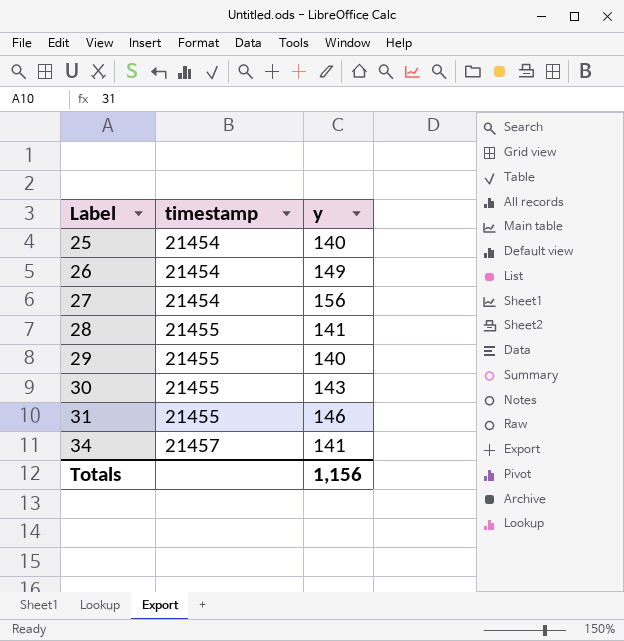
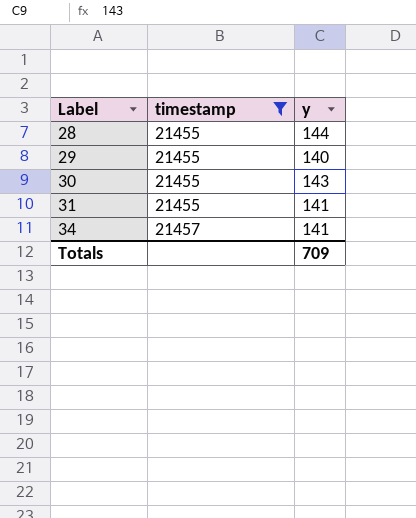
filter: none -> timestamp != 21454
28 | y: 141 -> 144
31 | y: 146 -> 141
Totals | y: 1,156 -> 709

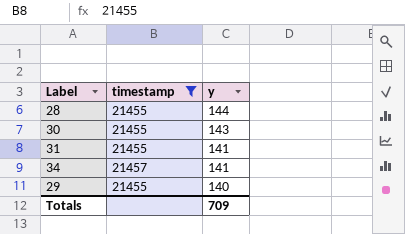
row order: Label ascending -> y descending

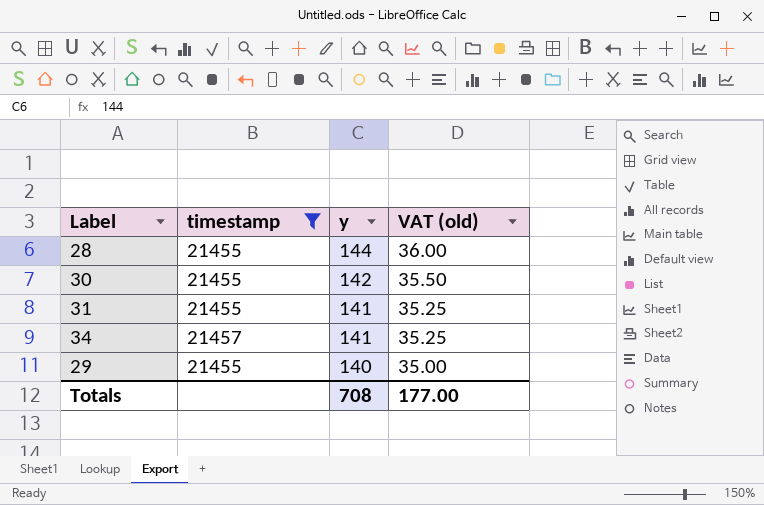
column VAT (old) | formula: none -> [y] * 0.25
30 | y: 143 -> 142
Totals | y: 709 -> 708

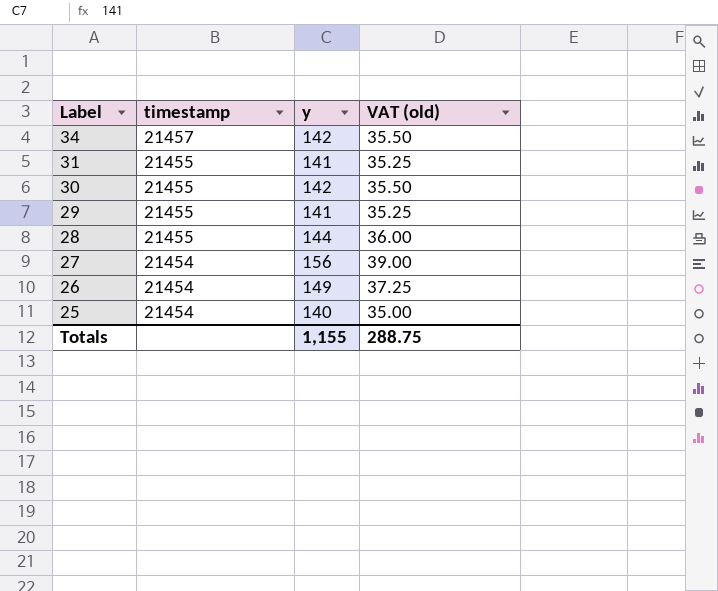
filter: timestamp != 21454 -> none
row order: y descending -> Label descending
34 | y: 141 -> 142
34 | VAT (old): 35.25 -> 35.50
29 | y: 140 -> 141
29 | VAT (old): 35.00 -> 35.25
Totals | y: 708 -> 1,155
Totals | VAT (old): 177.00 -> 288.75

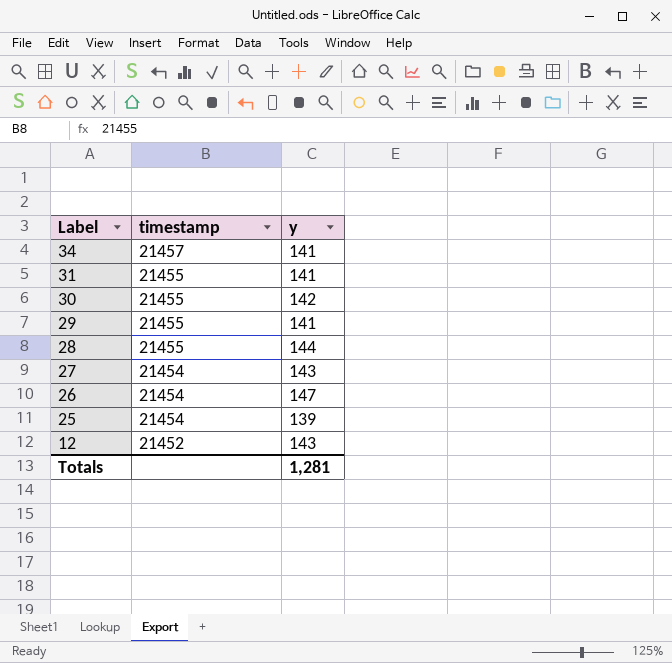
column VAT (old) | formula: [y] * 0.25 -> none
34 | y: 142 -> 141
27 | y: 156 -> 143
26 | y: 149 -> 147
25 | y: 140 -> 139
row 12: none -> 21452 | 143
Totals | y: 1,155 -> 1,281

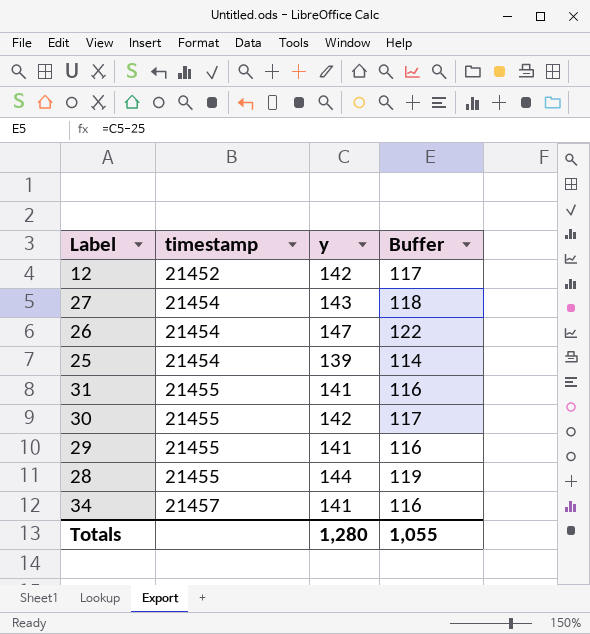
row order: Label descending -> timestamp ascending
column Buffer | formula: none -> [y] - 25
12 | y: 143 -> 142
Totals | y: 1,281 -> 1,280

